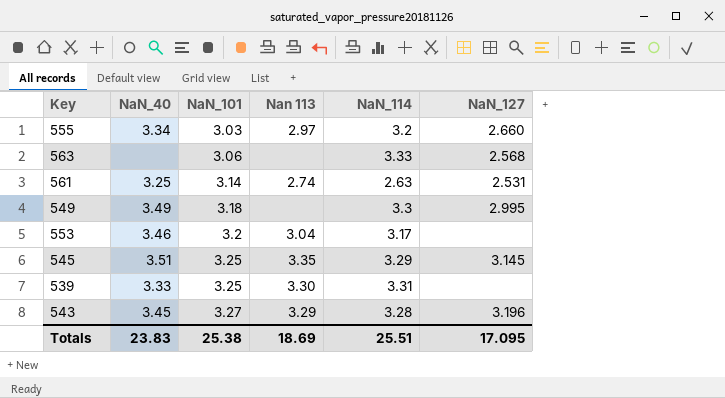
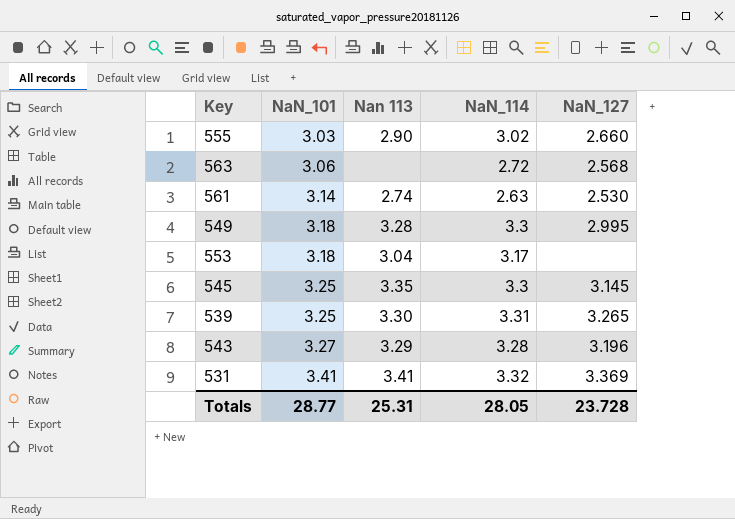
column NaN_40 | position: 2 -> none
555 | Nan 113: 2.97 -> 2.90
555 | NaN_114: 3.2 -> 3.02
563 | NaN_114: 3.33 -> 2.72
561 | NaN_127: 2.531 -> 2.530
549 | Nan 113: none -> 3.28
553 | NaN_101: 3.2 -> 3.18
545 | NaN_114: 3.29 -> 3.3
539 | NaN_127: none -> 3.265
row 531: none -> 3.41 | 3.41 | 3.32 | 3.369
Totals | NaN_101: 25.38 -> 28.77
Totals | Nan 113: 18.69 -> 25.31
Totals | NaN_114: 25.51 -> 28.05
Totals | NaN_127: 17.095 -> 23.728

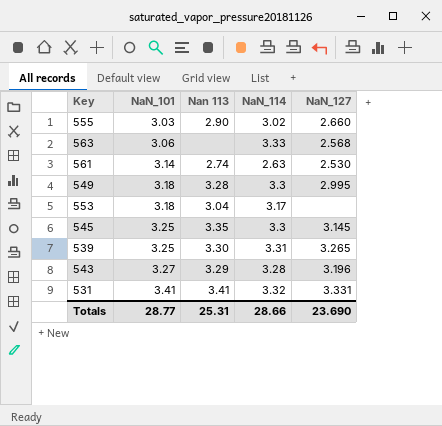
563 | NaN_114: 2.72 -> 3.33
531 | NaN_127: 3.369 -> 3.331
Totals | NaN_114: 28.05 -> 28.66
Totals | NaN_127: 23.728 -> 23.690

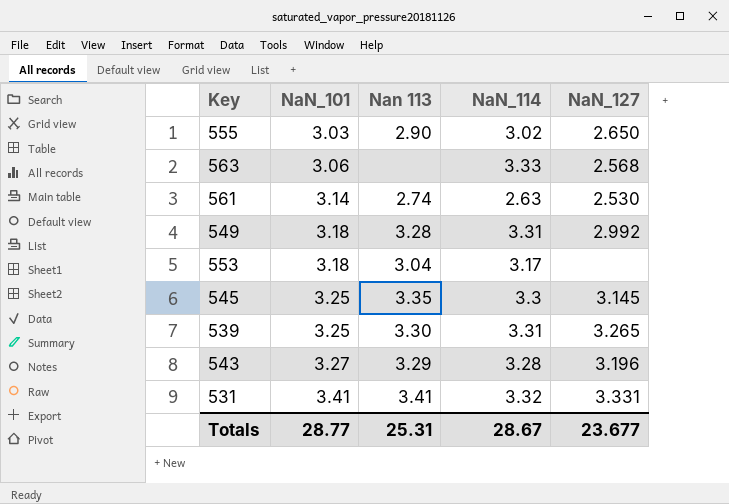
555 | NaN_127: 2.660 -> 2.650
549 | NaN_114: 3.3 -> 3.31
549 | NaN_127: 2.995 -> 2.992
Totals | NaN_114: 28.66 -> 28.67
Totals | NaN_127: 23.690 -> 23.677

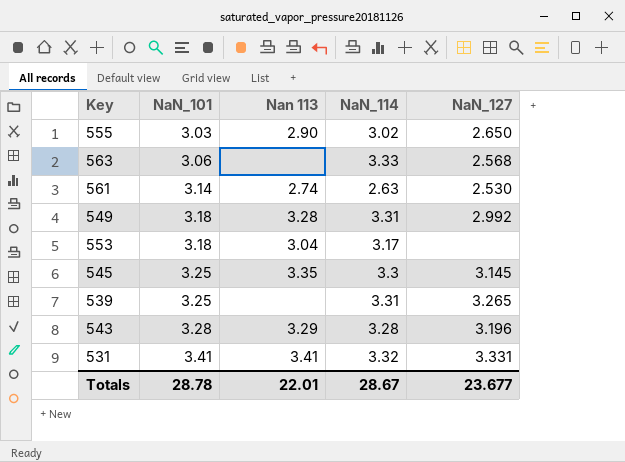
539 | Nan 113: 3.30 -> none
543 | NaN_101: 3.27 -> 3.28
Totals | NaN_101: 28.77 -> 28.78
Totals | Nan 113: 25.31 -> 22.01

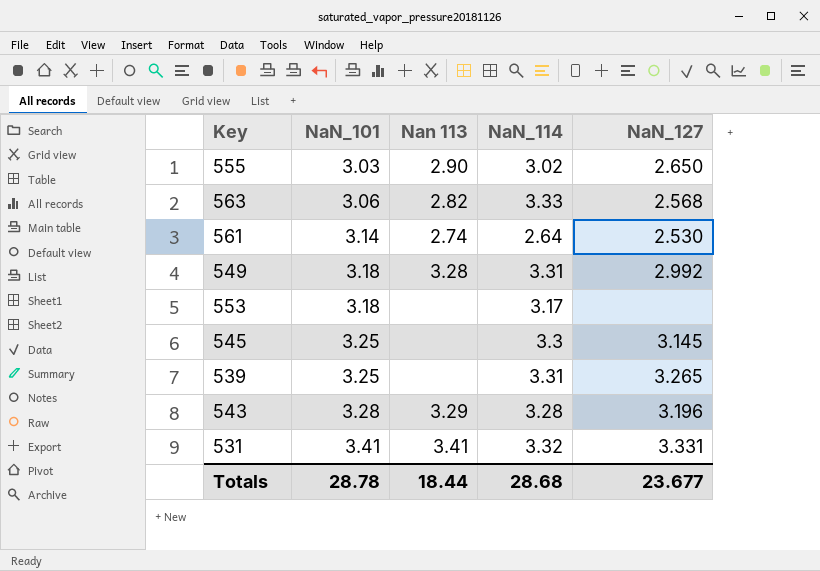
563 | Nan 113: none -> 2.82
561 | NaN_114: 2.63 -> 2.64
553 | Nan 113: 3.04 -> none
545 | Nan 113: 3.35 -> none
Totals | Nan 113: 22.01 -> 18.44
Totals | NaN_114: 28.67 -> 28.68

